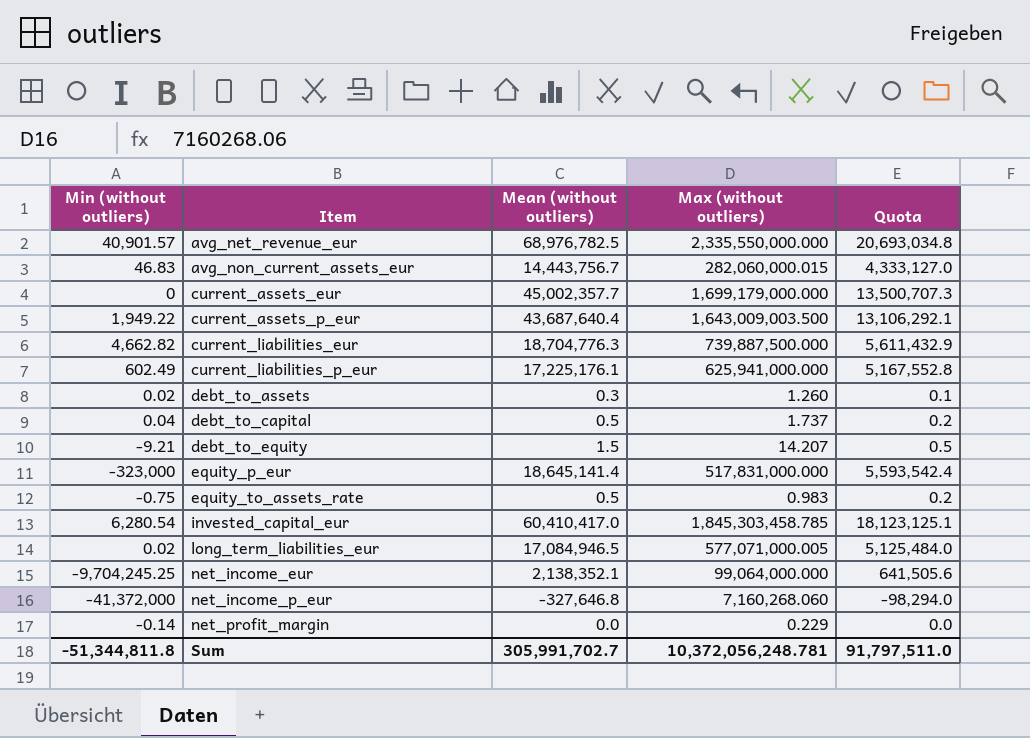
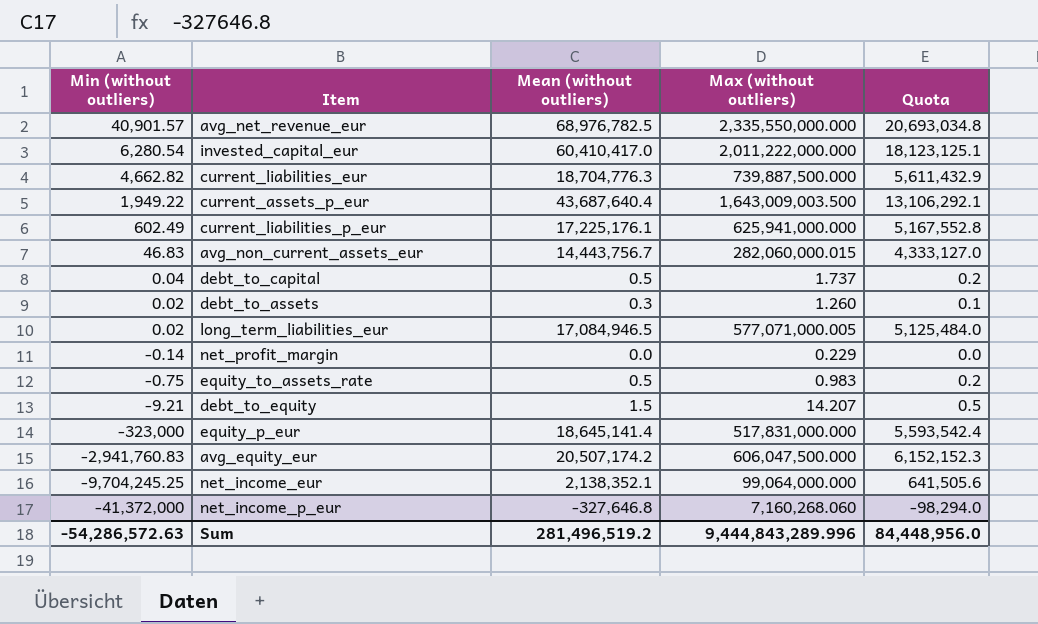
row order: Item ascending -> Min (without outliers) descending
row current_assets_eur: 0 | 45,002,357.7 | 1,699,179,000.000 | 13,500,707.3 -> none
invested_capital_eur | Max (without outliers): 1,845,303,458.785 -> 2,011,222,000.000
row avg_equity_eur: none -> -2,941,760.83 | 20,507,174.2 | 606,047,500.000 | 6,152,152.3
Sum | Min (without outliers): -51,344,811.8 -> -54,286,572.63
Sum | Mean (without outliers): 305,991,702.7 -> 281,496,519.2
Sum | Max (without outliers): 10,372,056,248.781 -> 9,444,843,289.996
Sum | Quota: 91,797,511.0 -> 84,448,956.0

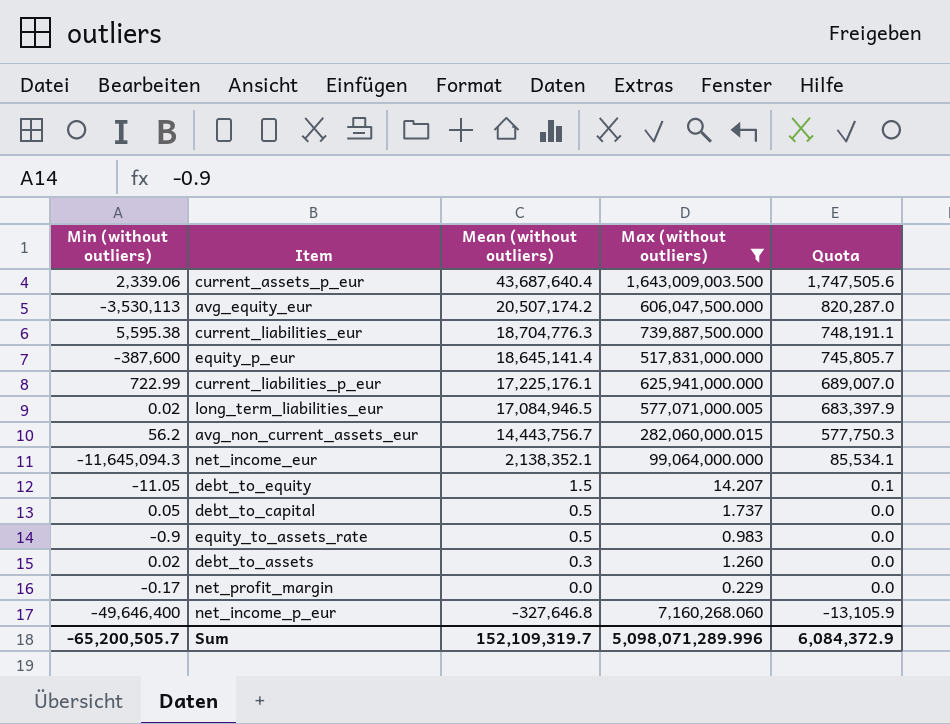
filter: none -> Max (without outliers) <= 1,643,009,003.500
row order: Min (without outliers) descending -> Mean (without outliers) descending
column Quota | formula: [Mean (without outliers)] * 0.3 -> [Mean (without outliers)] * 0.04
current_assets_p_eur | Min (without outliers): 1,949.22 -> 2,339.06
avg_equity_eur | Min (without outliers): -2,941,760.83 -> -3,530,113
current_liabilities_eur | Min (without outliers): 4,662.82 -> 5,595.38
equity_p_eur | Min (without outliers): -323,000 -> -387,600
current_liabilities_p_eur | Min (without outliers): 602.49 -> 722.99
avg_non_current_assets_eur | Min (without outliers): 46.83 -> 56.2
net_income_eur | Min (without outliers): -9,704,245.25 -> -11,645,094.3
debt_to_equity | Min (without outliers): -9.21 -> -11.05
debt_to_capital | Min (without outliers): 0.04 -> 0.05
equity_to_assets_rate | Min (without outliers): -0.75 -> -0.9
net_profit_margin | Min (without outliers): -0.14 -> -0.17
net_income_p_eur | Min (without outliers): -41,372,000 -> -49,646,400
Sum | Min (without outliers): -54,286,572.63 -> -65,200,505.7
Sum | Mean (without outliers): 281,496,519.2 -> 152,109,319.7
Sum | Max (without outliers): 9,444,843,289.996 -> 5,098,071,289.996
Sum | Quota: 84,448,956.0 -> 6,084,372.9

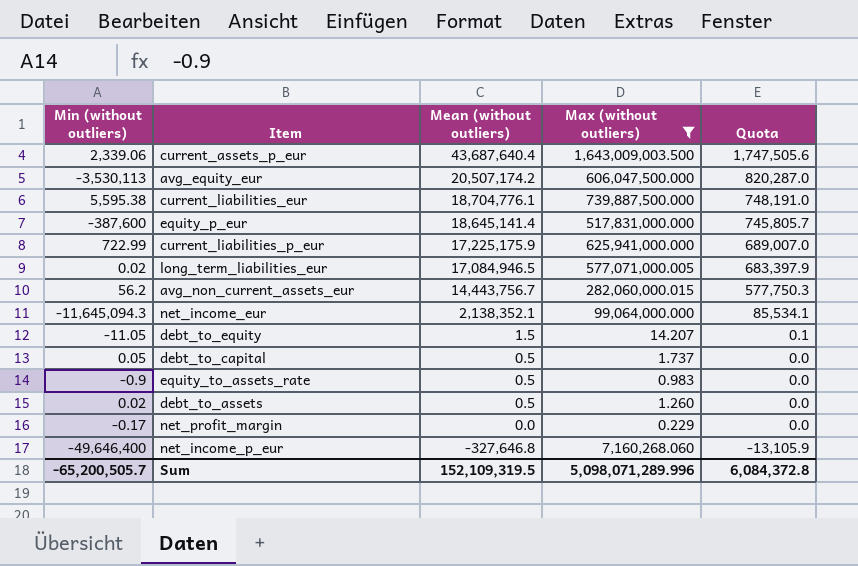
current_liabilities_eur | Mean (without outliers): 18,704,776.3 -> 18,704,776.1
current_liabilities_eur | Quota: 748,191.1 -> 748,191.0
current_liabilities_p_eur | Mean (without outliers): 17,225,176.1 -> 17,225,175.9
debt_to_assets | Mean (without outliers): 0.3 -> 0.5
Sum | Mean (without outliers): 152,109,319.7 -> 152,109,319.5
Sum | Quota: 6,084,372.9 -> 6,084,372.8

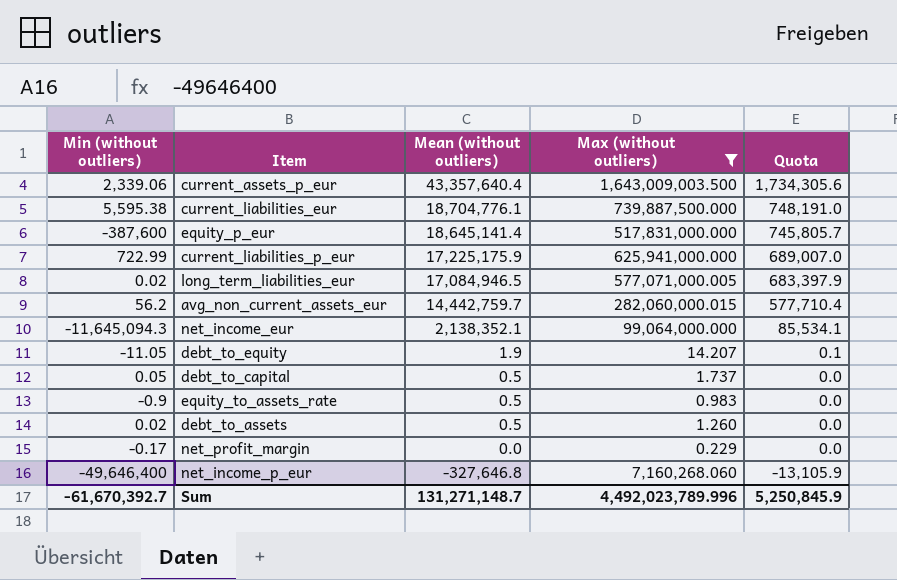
row avg_equity_eur: -3,530,113 | 20,507,174.2 | 606,047,500.000 | 820,287.0 -> none
current_assets_p_eur | Mean (without outliers): 43,687,640.4 -> 43,357,640.4
current_assets_p_eur | Quota: 1,747,505.6 -> 1,734,305.6
avg_non_current_assets_eur | Mean (without outliers): 14,443,756.7 -> 14,442,759.7
avg_non_current_assets_eur | Quota: 577,750.3 -> 577,710.4
debt_to_equity | Mean (without outliers): 1.5 -> 1.9
Sum | Min (without outliers): -65,200,505.7 -> -61,670,392.7
Sum | Mean (without outliers): 152,109,319.5 -> 131,271,148.7
Sum | Max (without outliers): 5,098,071,289.996 -> 4,492,023,789.996
Sum | Quota: 6,084,372.8 -> 5,250,845.9

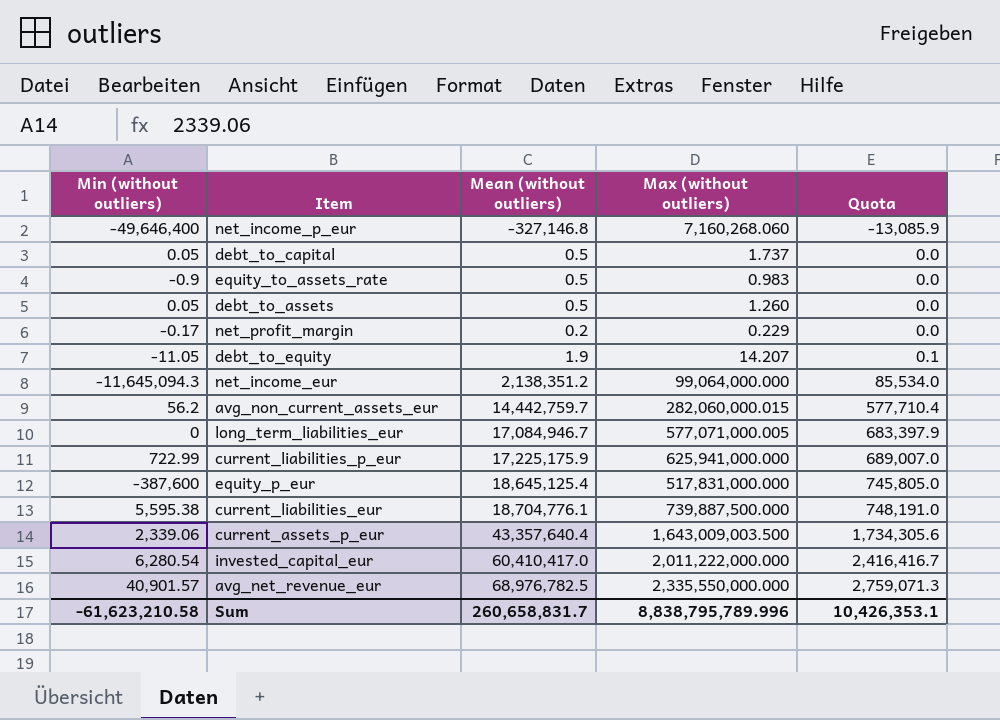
filter: Max (without outliers) <= 1,643,009,003.500 -> none
row order: Mean (without outliers) descending -> Quota ascending
net_income_p_eur | Mean (without outliers): -327,646.8 -> -327,146.8
net_income_p_eur | Quota: -13,105.9 -> -13,085.9
debt_to_assets | Min (without outliers): 0.02 -> 0.05
net_profit_margin | Mean (without outliers): 0.0 -> 0.2
net_income_eur | Mean (without outliers): 2,138,352.1 -> 2,138,351.2
net_income_eur | Quota: 85,534.1 -> 85,534.0
long_term_liabilities_eur | Min (without outliers): 0.02 -> 0
long_term_liabilities_eur | Mean (without outliers): 17,084,946.5 -> 17,084,946.7
equity_p_eur | Mean (without outliers): 18,645,141.4 -> 18,645,125.4
equity_p_eur | Quota: 745,805.7 -> 745,805.0
Sum | Min (without outliers): -61,670,392.7 -> -61,623,210.58
Sum | Mean (without outliers): 131,271,148.7 -> 260,658,831.7
Sum | Max (without outliers): 4,492,023,789.996 -> 8,838,795,789.996
Sum | Quota: 5,250,845.9 -> 10,426,353.1

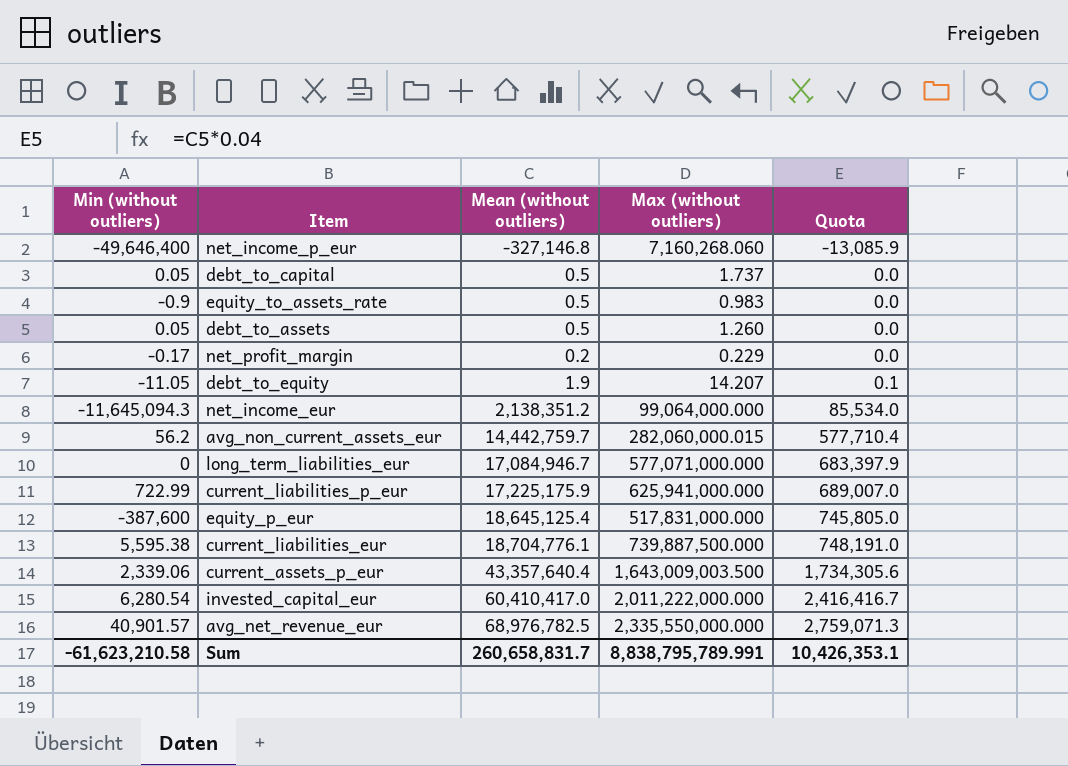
long_term_liabilities_eur | Max (without outliers): 577,071,000.005 -> 577,071,000.000
Sum | Max (without outliers): 8,838,795,789.996 -> 8,838,795,789.991

